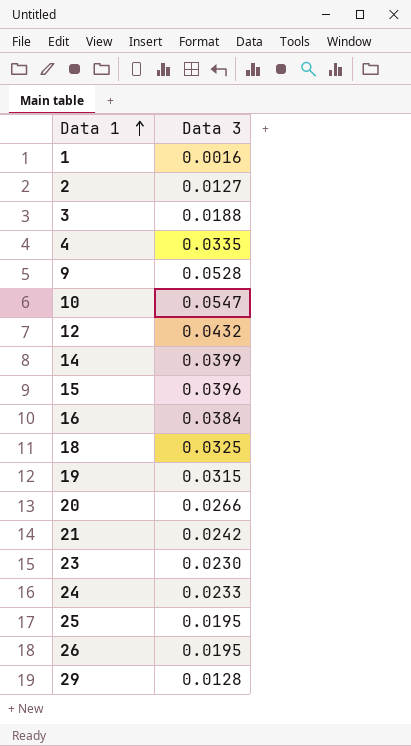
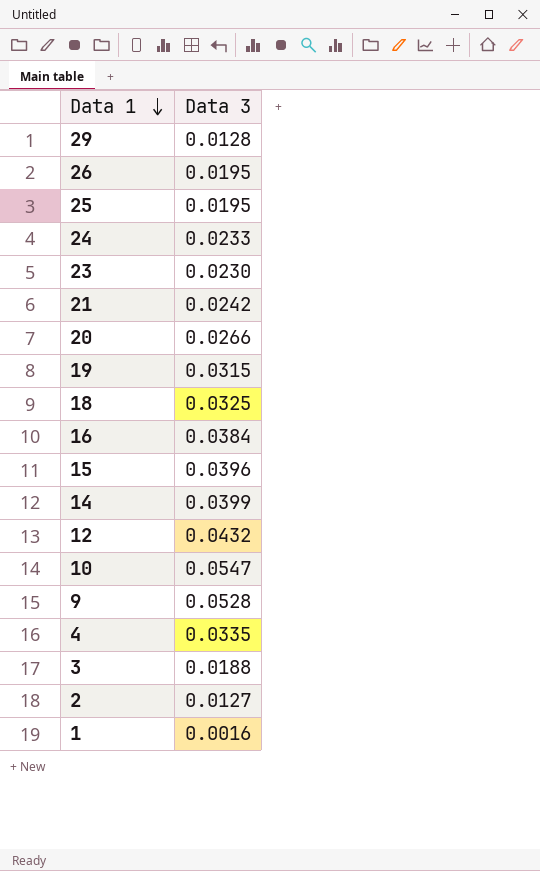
row order: Data 1 ascending -> Data 1 descending

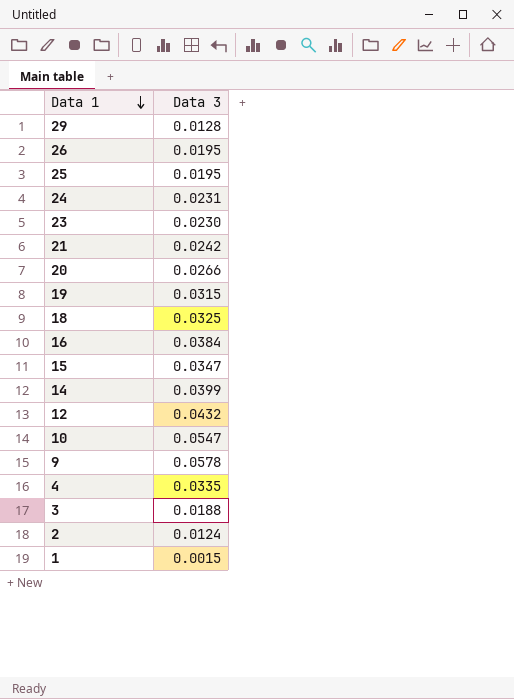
24 | Data 3: 0.0233 -> 0.0231
15 | Data 3: 0.0396 -> 0.0347
9 | Data 3: 0.0528 -> 0.0578
2 | Data 3: 0.0127 -> 0.0124
1 | Data 3: 0.0016 -> 0.0015

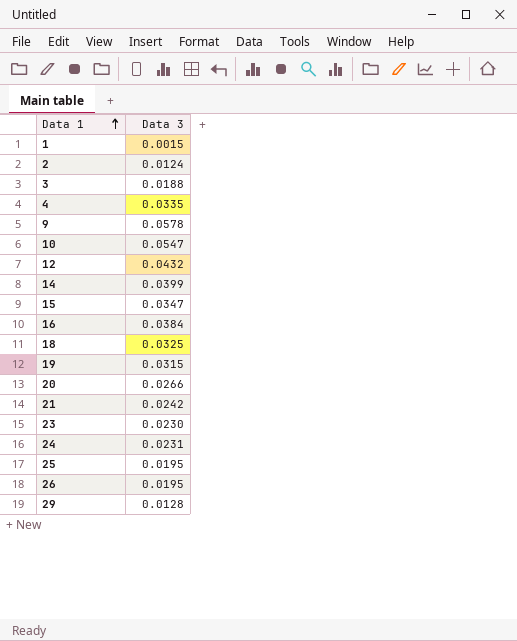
row order: Data 1 descending -> Data 1 ascending

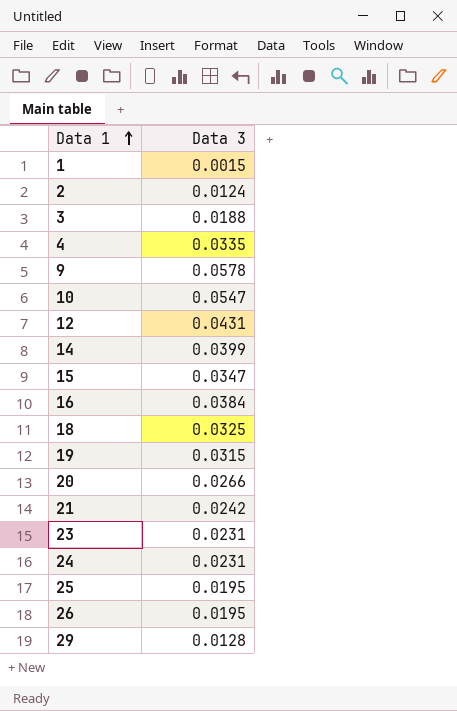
12 | Data 3: 0.0432 -> 0.0431
23 | Data 3: 0.0230 -> 0.0231

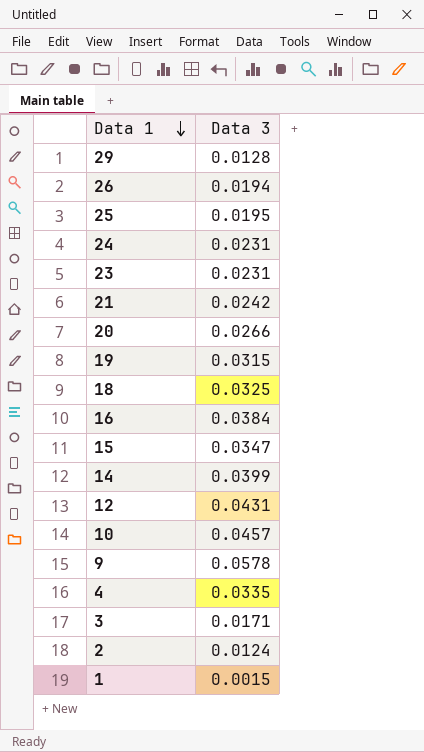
row order: Data 1 ascending -> Data 1 descending
26 | Data 3: 0.0195 -> 0.0194
10 | Data 3: 0.0547 -> 0.0457
3 | Data 3: 0.0188 -> 0.0171

